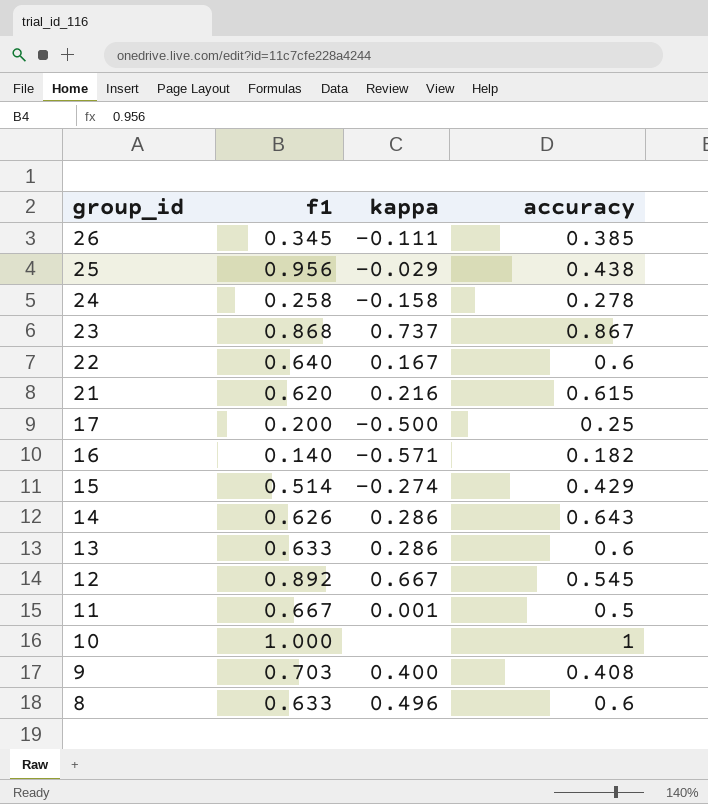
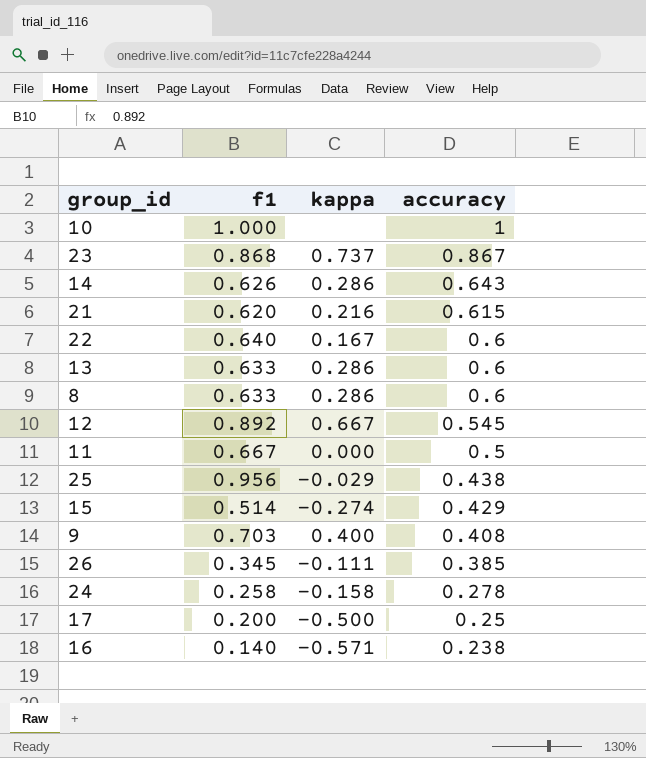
row order: group_id descending -> accuracy descending
8 | kappa: 0.496 -> 0.286
11 | kappa: 0.001 -> 0.000
16 | accuracy: 0.182 -> 0.238

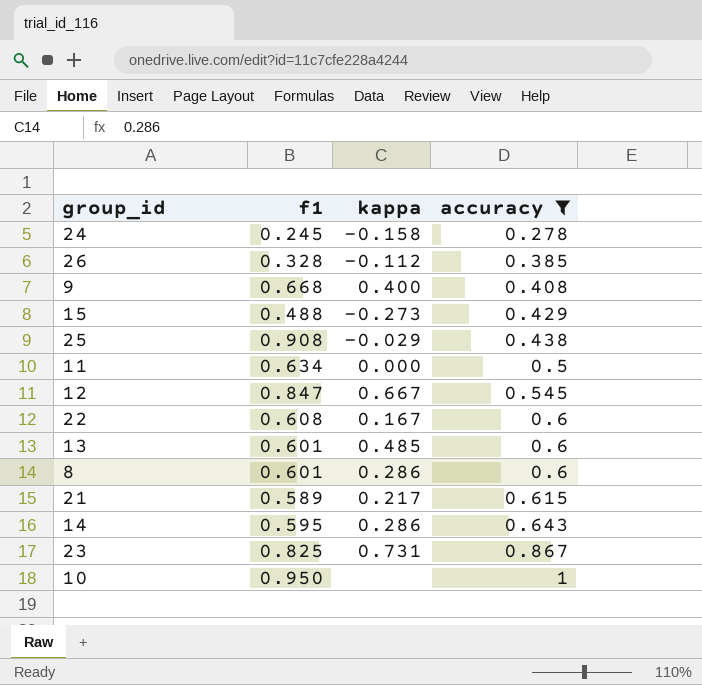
filter: none -> accuracy >= 0.278
row order: accuracy descending -> accuracy ascending
24 | f1: 0.258 -> 0.245
26 | f1: 0.345 -> 0.328
26 | kappa: -0.111 -> -0.112
9 | f1: 0.703 -> 0.668
15 | f1: 0.514 -> 0.488
15 | kappa: -0.274 -> -0.273
25 | f1: 0.956 -> 0.908
11 | f1: 0.667 -> 0.634
12 | f1: 0.892 -> 0.847
22 | f1: 0.640 -> 0.608
13 | f1: 0.633 -> 0.601
13 | kappa: 0.286 -> 0.485
8 | f1: 0.633 -> 0.601
21 | f1: 0.620 -> 0.589
21 | kappa: 0.216 -> 0.217
14 | f1: 0.626 -> 0.595
23 | f1: 0.868 -> 0.825
23 | kappa: 0.737 -> 0.731
10 | f1: 1.000 -> 0.950

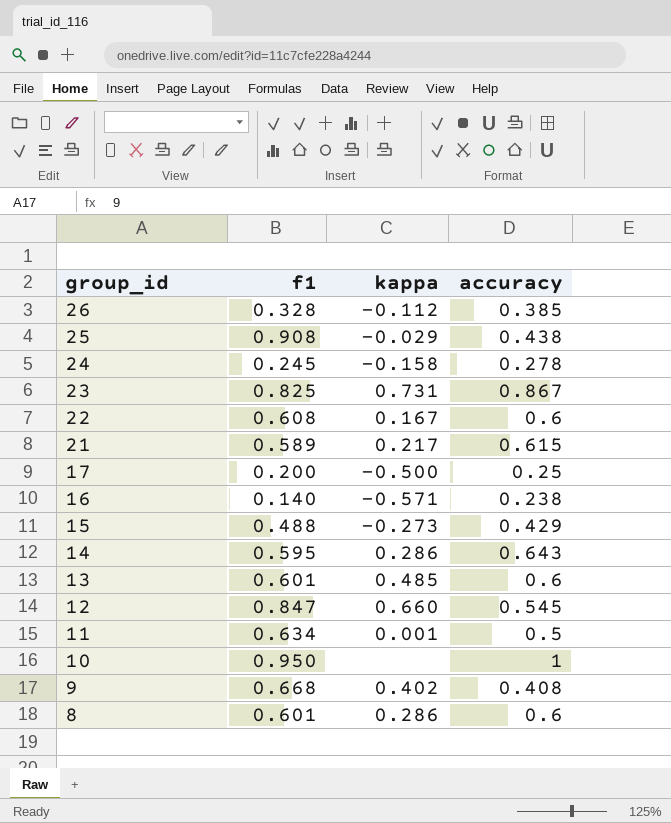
filter: accuracy >= 0.278 -> none
row order: accuracy ascending -> group_id descending
12 | kappa: 0.667 -> 0.660
11 | kappa: 0.000 -> 0.001
9 | kappa: 0.400 -> 0.402

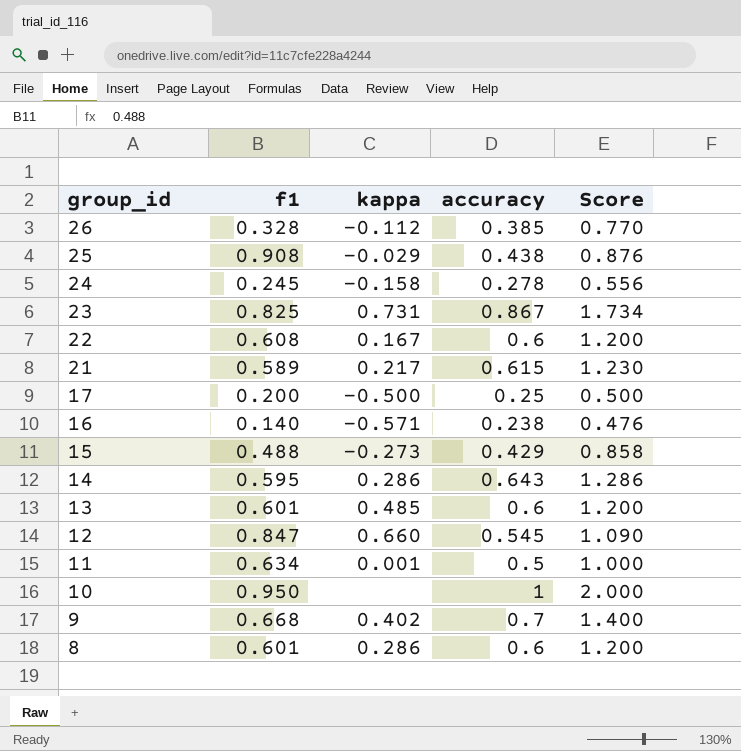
column Score | formula: none -> [accuracy] * 2
9 | accuracy: 0.408 -> 0.7

